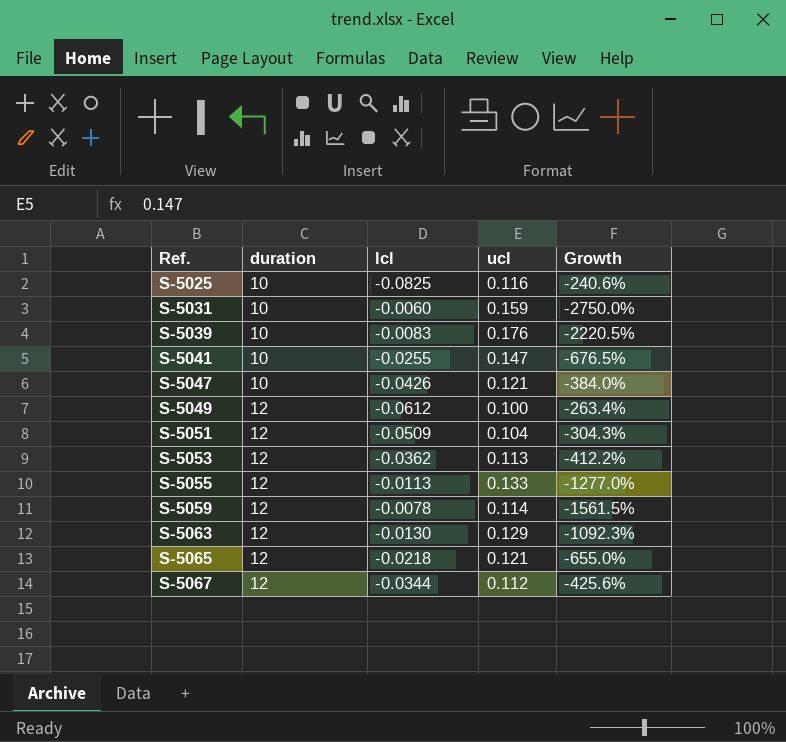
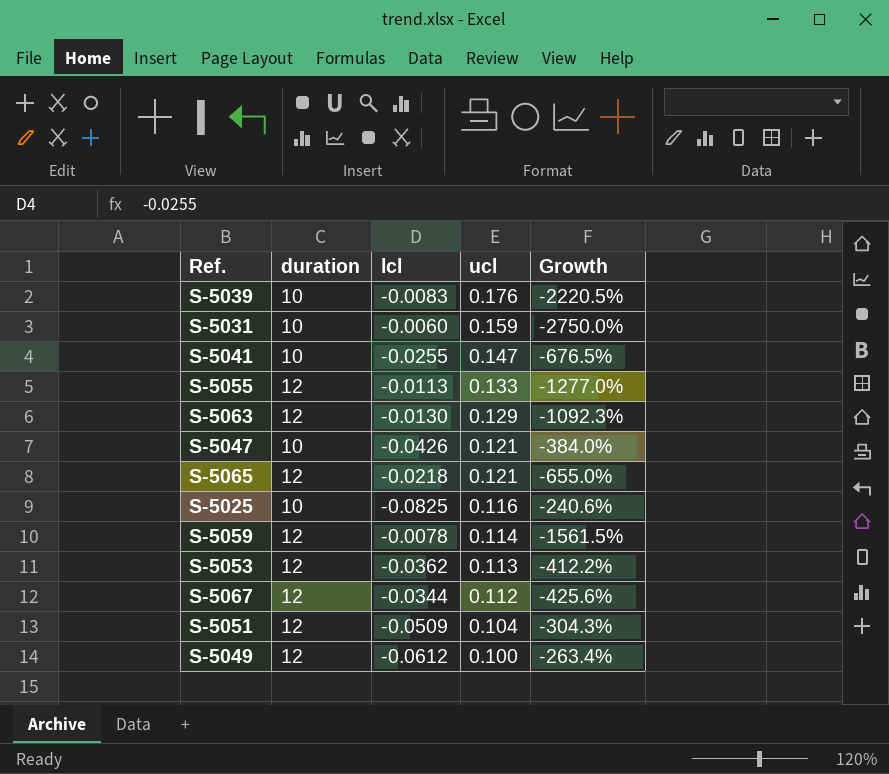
row order: Ref. ascending -> ucl descending

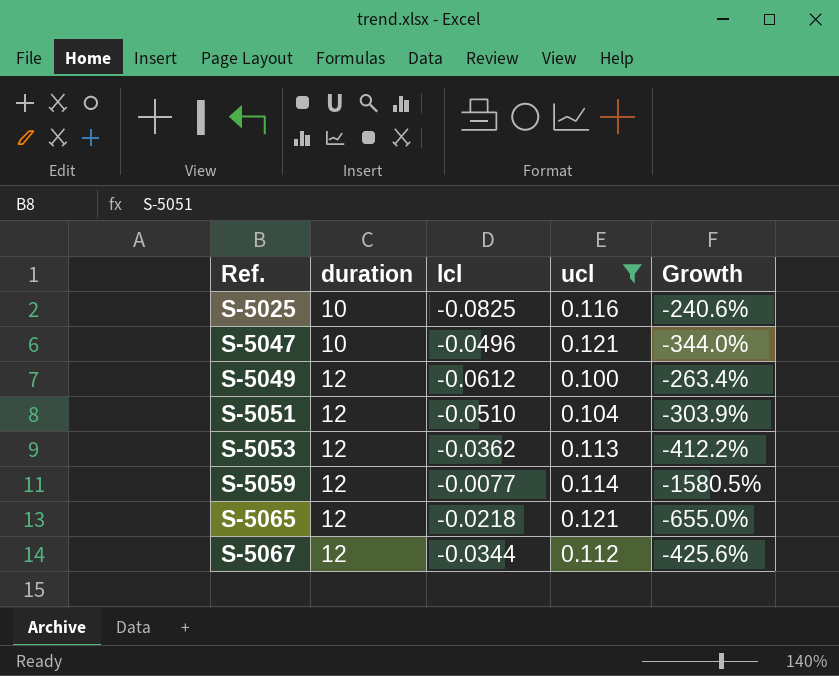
filter: none -> ucl <= 0.121
row order: ucl descending -> Ref. ascending
S-5047 | lcl: -0.0426 -> -0.0496
S-5047 | Growth: -384.0% -> -344.0%
S-5051 | lcl: -0.0509 -> -0.0510
S-5051 | Growth: -304.3% -> -303.9%
S-5059 | lcl: -0.0078 -> -0.0077
S-5059 | Growth: -1561.5% -> -1580.5%

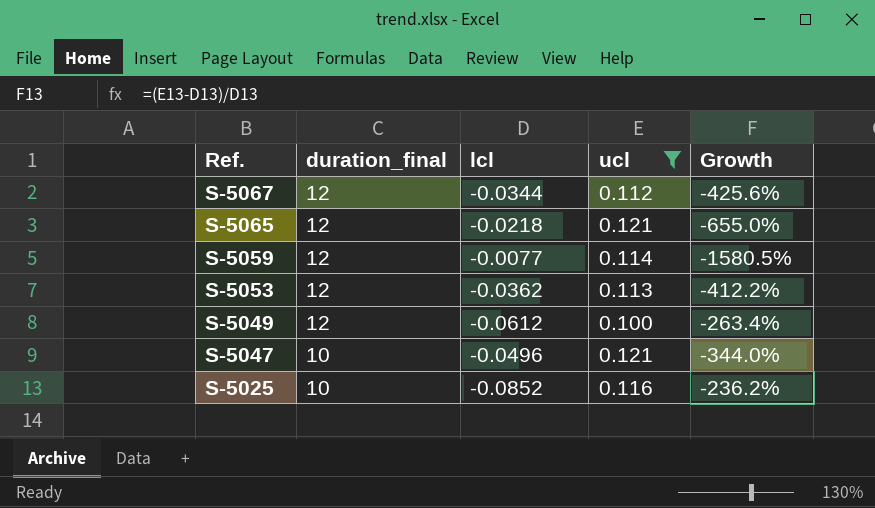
row order: Ref. ascending -> Ref. descending
column name: duration -> duration_final
row S-5051: 12 | -0.0510 | 0.104 | -303.9% -> none
S-5025 | lcl: -0.0825 -> -0.0852
S-5025 | Growth: -240.6% -> -236.2%

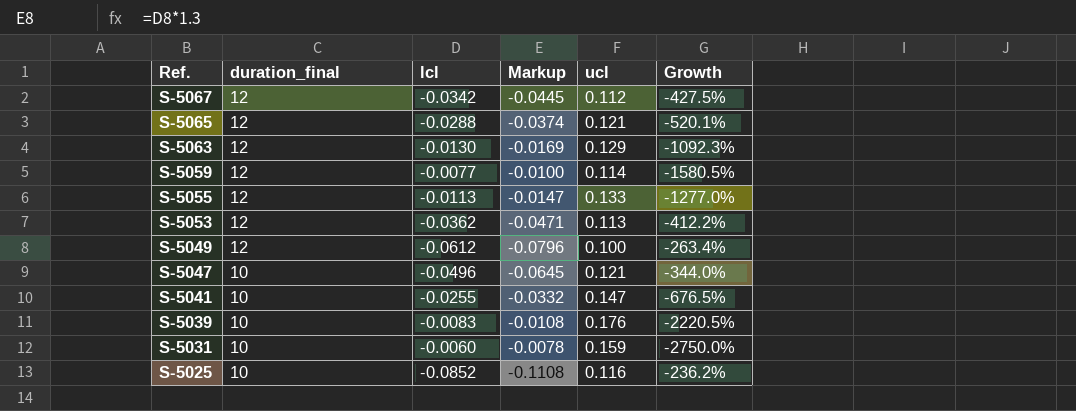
filter: ucl <= 0.121 -> none
column Markup | formula: none -> [lcl] * 1.3
S-5067 | lcl: -0.0344 -> -0.0342
S-5067 | Growth: -425.6% -> -427.5%
S-5065 | lcl: -0.0218 -> -0.0288
S-5065 | Growth: -655.0% -> -520.1%

